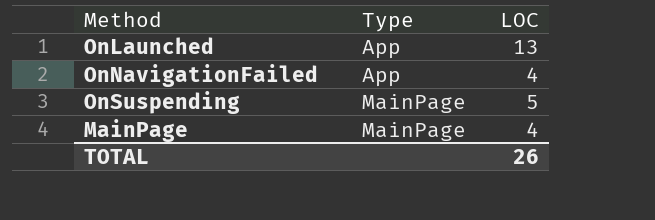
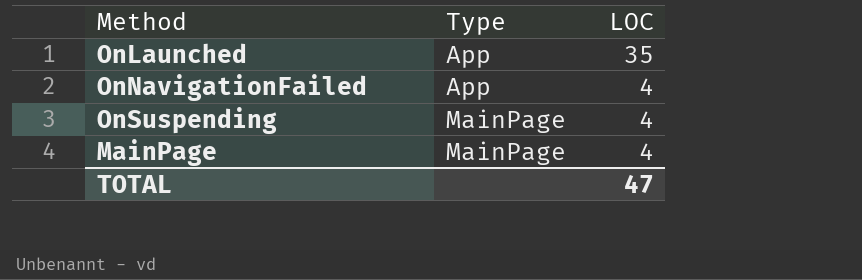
OnLaunched | LOC: 13 -> 35
OnSuspending | LOC: 5 -> 4
TOTAL | LOC: 26 -> 47

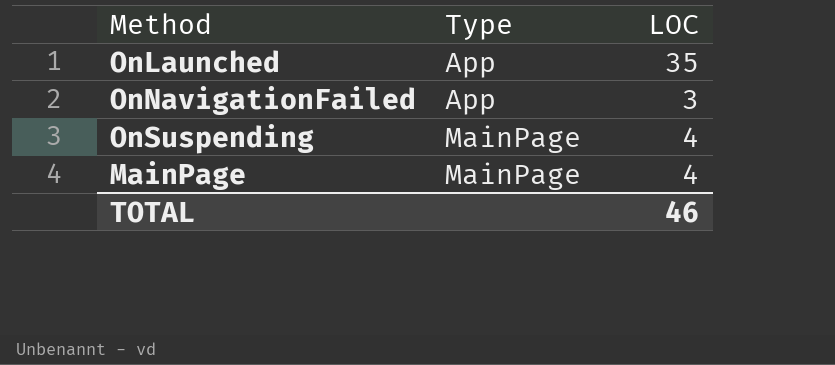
OnNavigationFailed | LOC: 4 -> 3
TOTAL | LOC: 47 -> 46

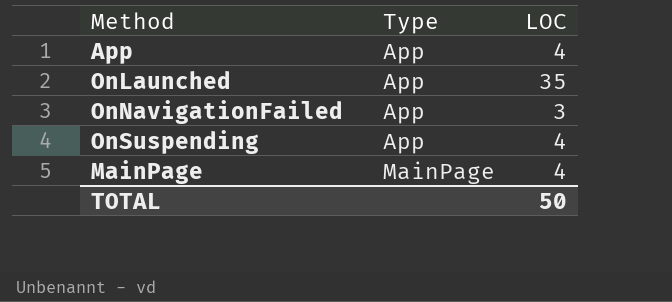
row App: none -> App | 4
OnSuspending | Type: MainPage -> App
TOTAL | LOC: 46 -> 50

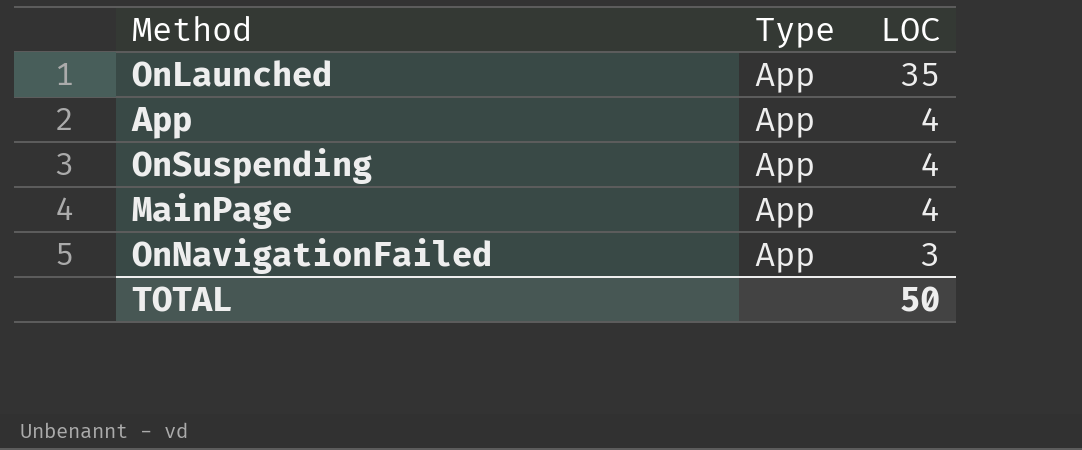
row order: Type ascending -> LOC descending
MainPage | Type: MainPage -> App

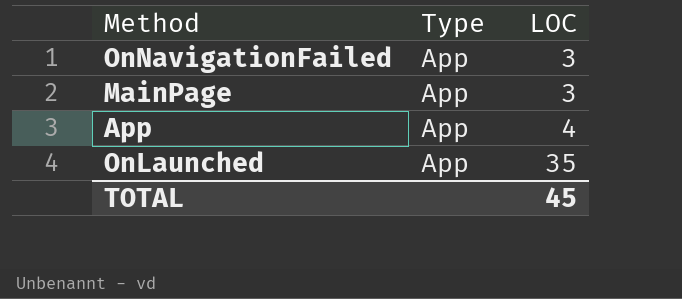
row order: LOC descending -> LOC ascending
row OnSuspending: App | 4 -> none
MainPage | LOC: 4 -> 3
TOTAL | LOC: 50 -> 45

